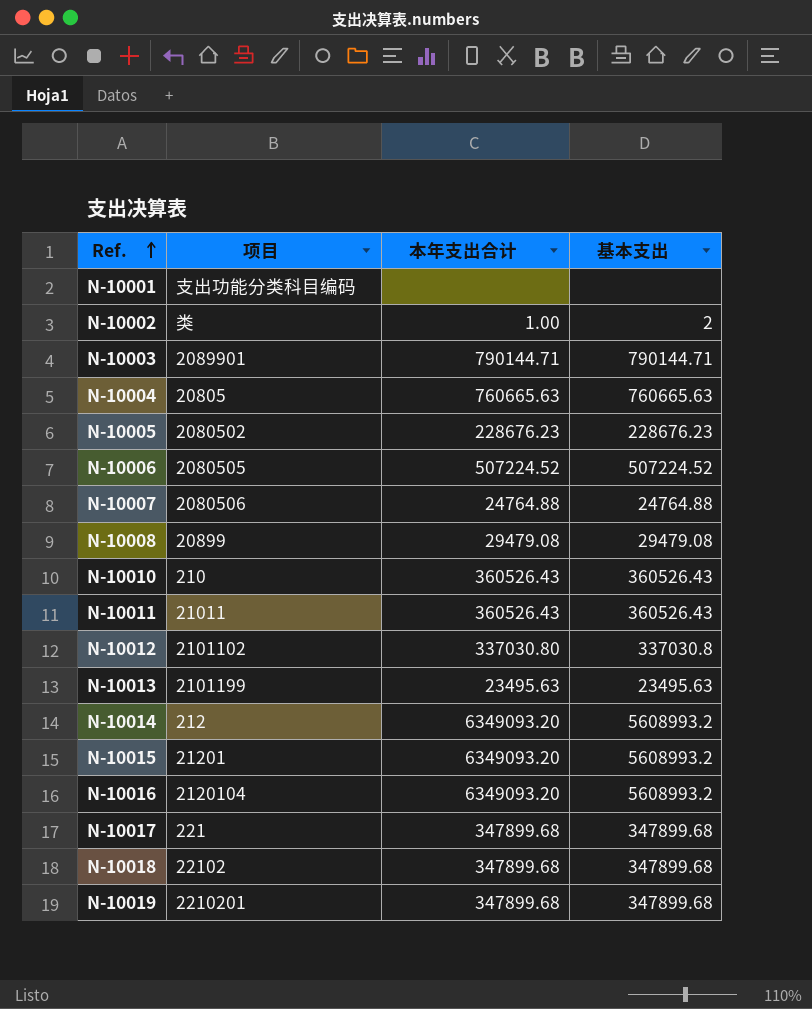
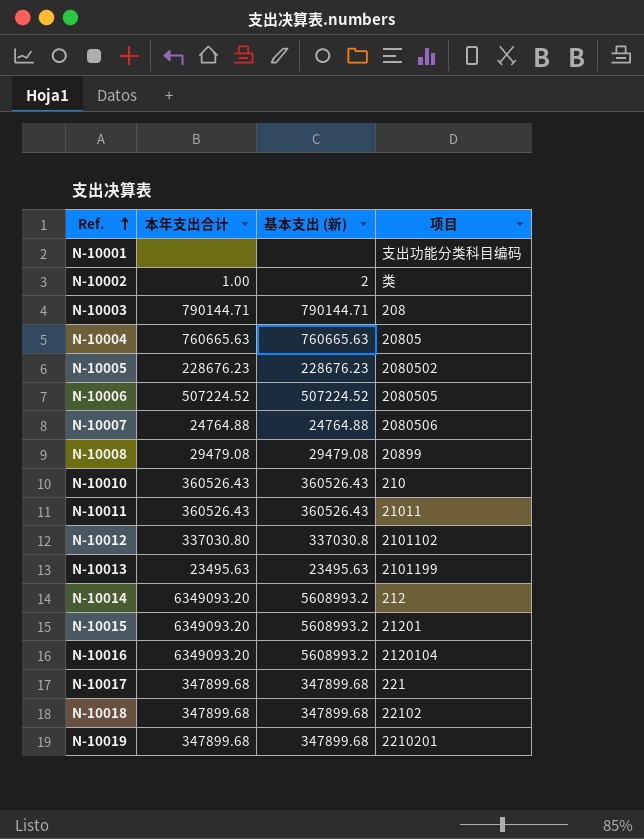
column name: 基本支出 -> 基本支出 (新)
column 项目 | position: 2 -> 4
N-10003 | 项目: 2089901 -> 208

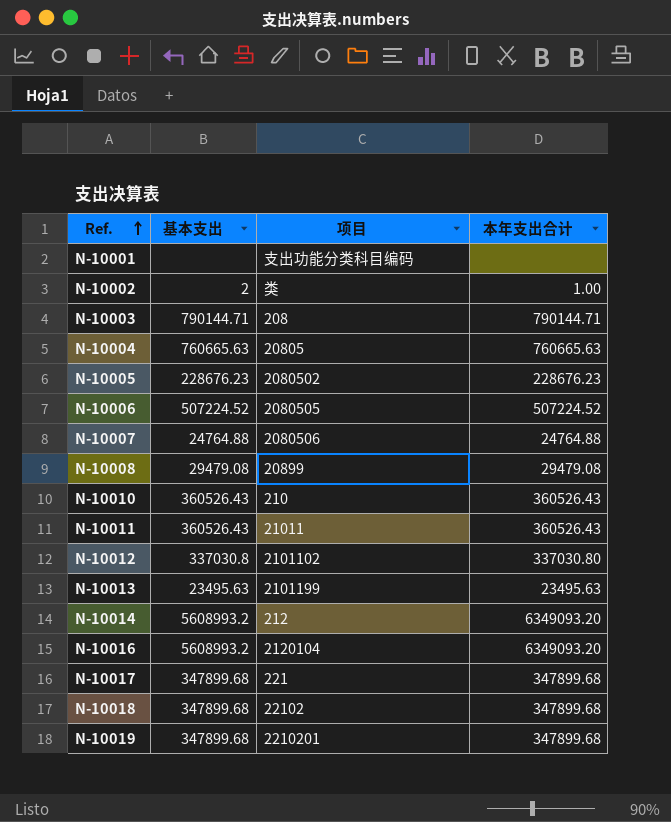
column name: 基本支出 (新) -> 基本支出
column 本年支出合计 | position: 2 -> 4
row N-10015: 6349093.20 | 5608993.2 | 21201 -> none

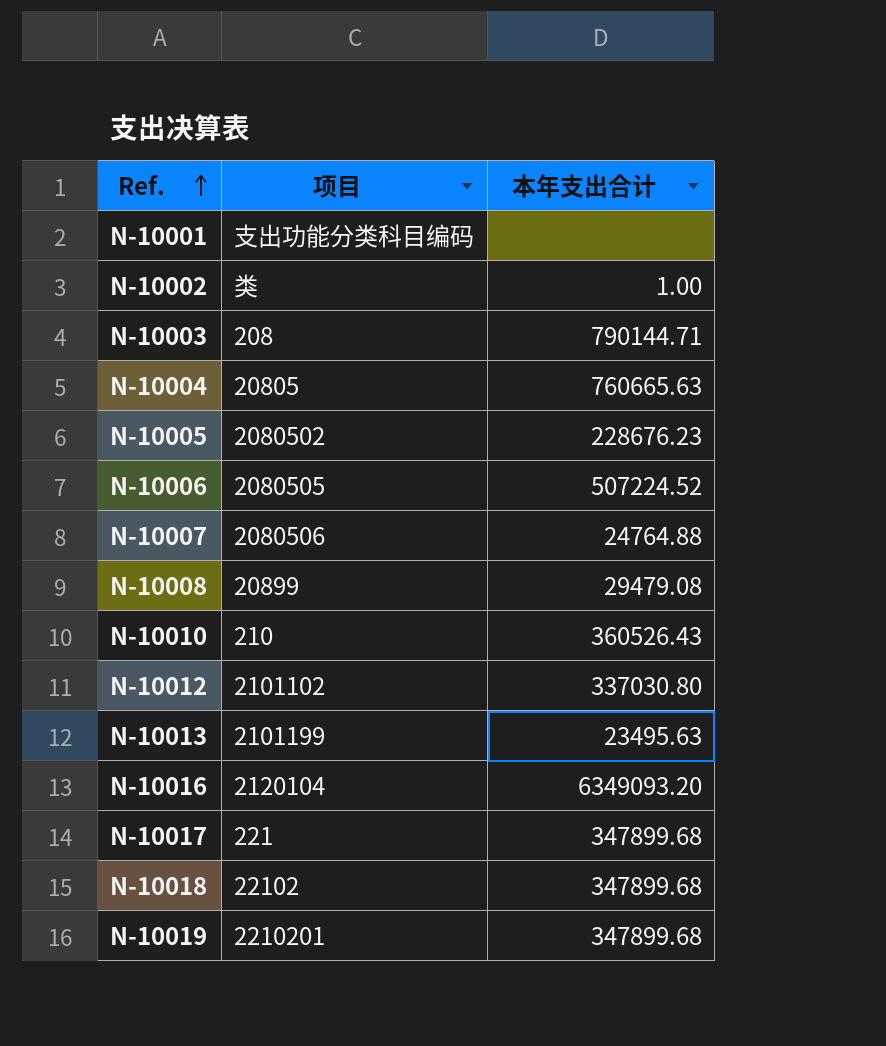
column 基本支出 | position: 2 -> none
row N-10011: 360526.43 | 21011 | 360526.43 -> none
row N-10014: 5608993.2 | 212 | 6349093.20 -> none

